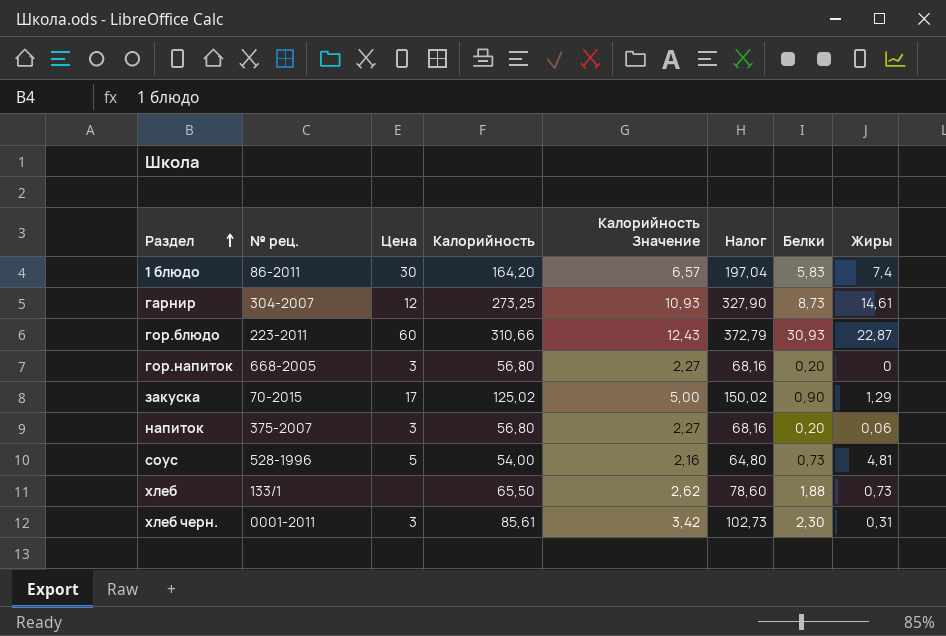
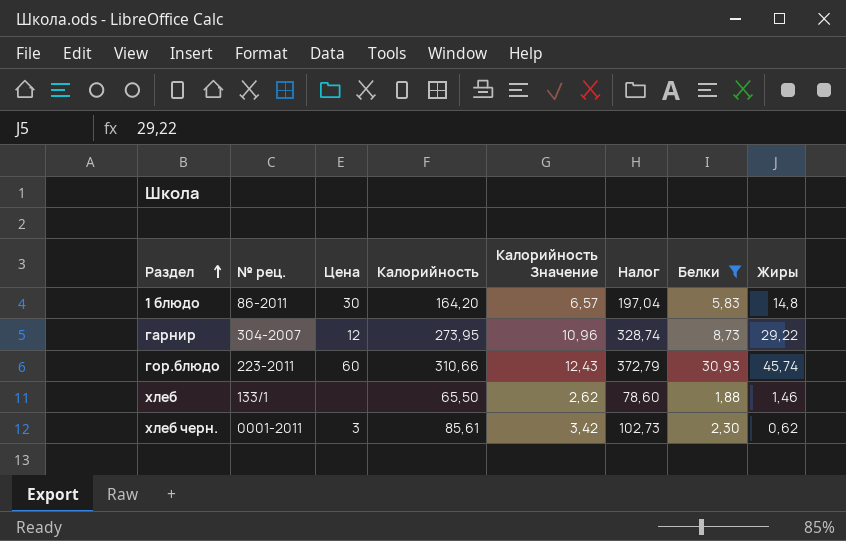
filter: none -> Белки >= 1,88
1 блюдо | Жиры: 7,4 -> 14,8
гарнир | Калорийность: 273,25 -> 273,95
гарнир | Калорийность Значение: 10,93 -> 10,96
гарнир | Налог: 327,90 -> 328,74
гарнир | Жиры: 14,61 -> 29,22
гор.блюдо | Жиры: 22,87 -> 45,74
хлеб | Жиры: 0,73 -> 1,46
хлеб черн. | Жиры: 0,31 -> 0,62

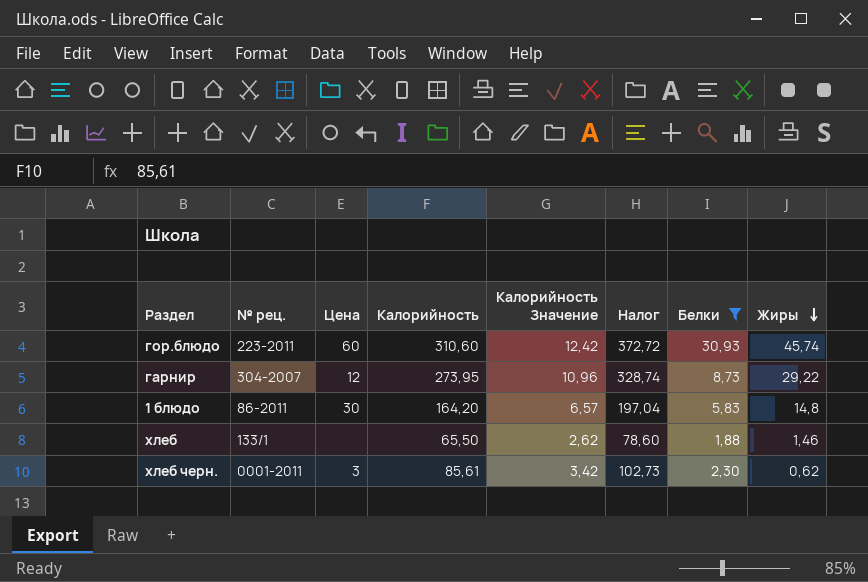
row order: Раздел ascending -> Жиры descending
гор.блюдо | Калорийность: 310,66 -> 310,60
гор.блюдо | Калорийность Значение: 12,43 -> 12,42
гор.блюдо | Налог: 372,79 -> 372,72

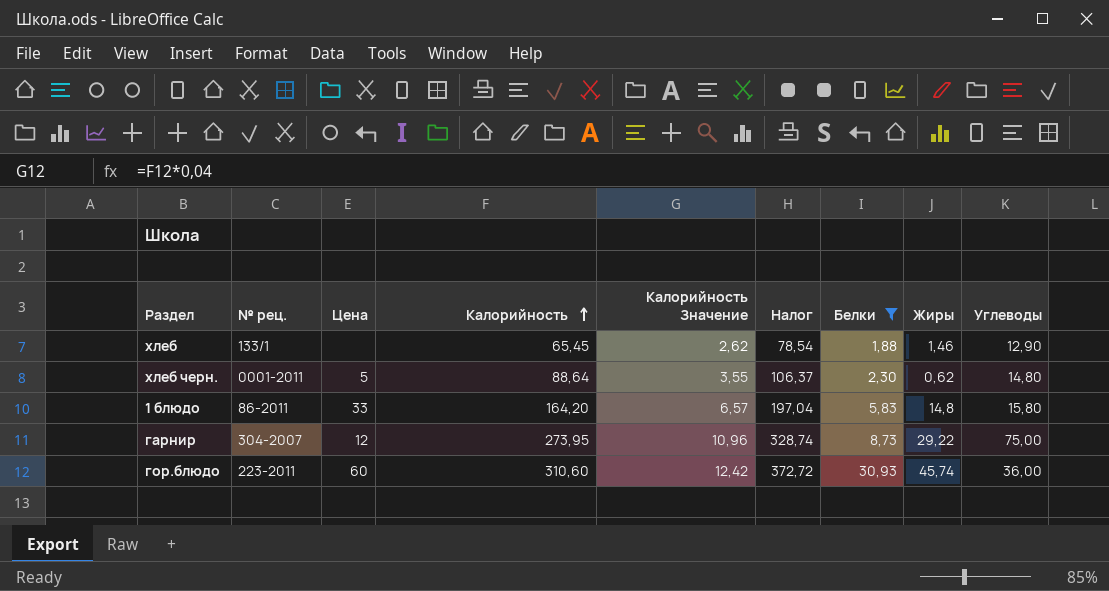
row order: Жиры descending -> Калорийность ascending
column Углеводы | position: none -> 9
хлеб | Калорийность: 65,50 -> 65,45
хлеб | Налог: 78,60 -> 78,54
хлеб черн. | Цена: 3 -> 5
хлеб черн. | Калорийность: 85,61 -> 88,64
хлеб черн. | Калорийность Значение: 3,42 -> 3,55
хлеб черн. | Налог: 102,73 -> 106,37
1 блюдо | Цена: 30 -> 33

